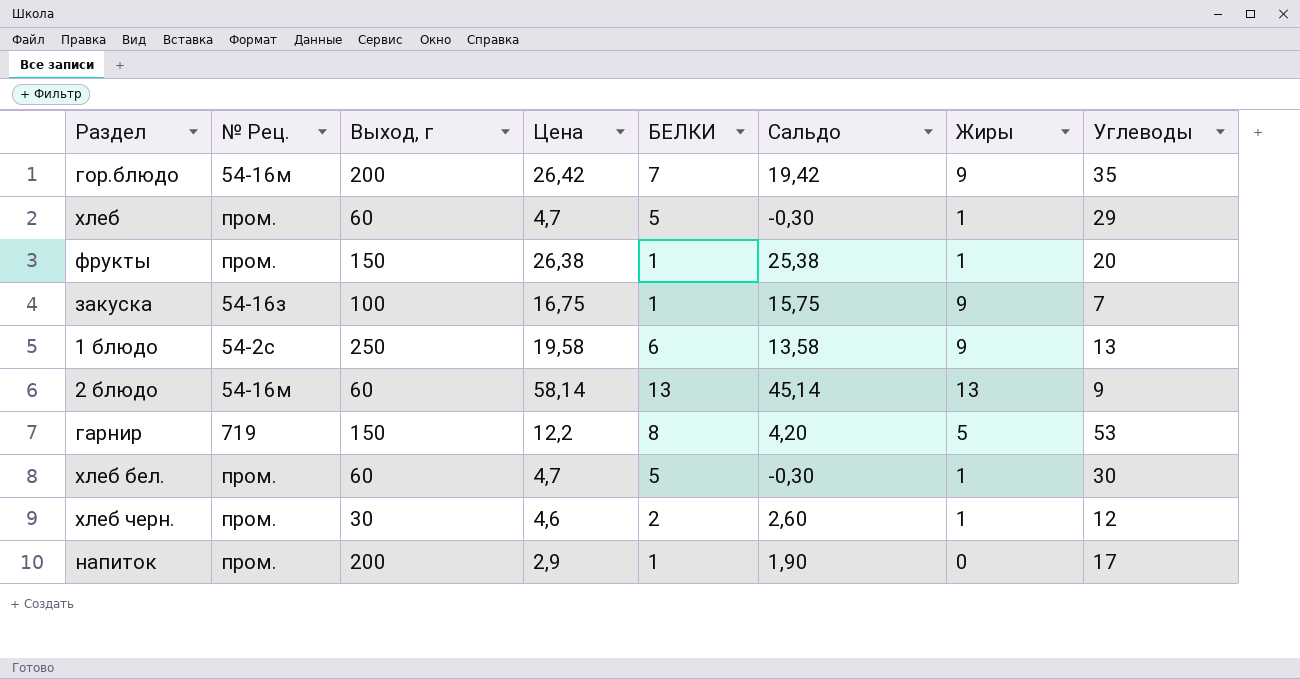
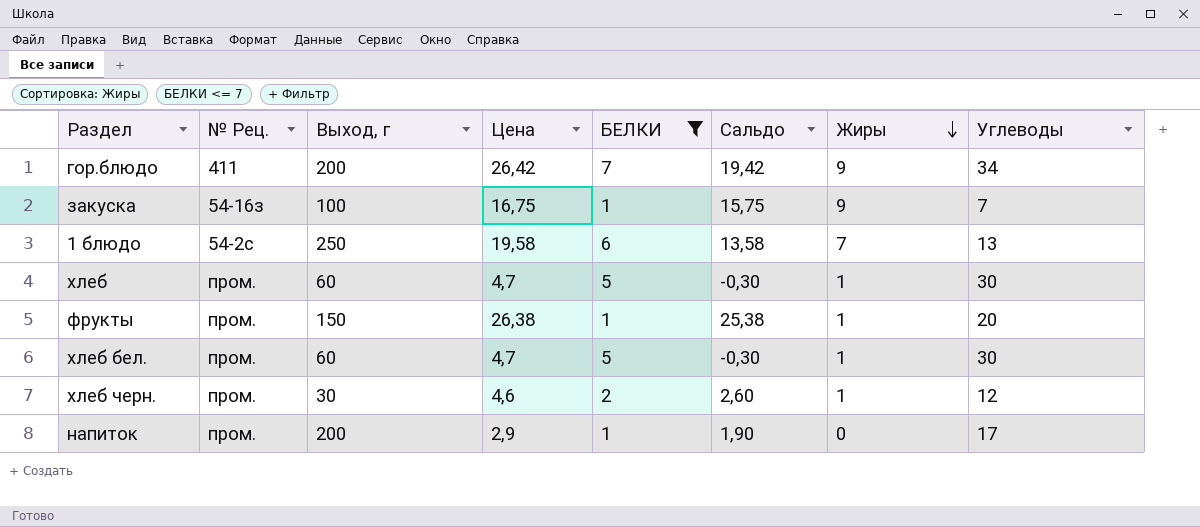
filter: none -> БЕЛКИ <= 7
row order: none -> Жиры descending
гор.блюдо | № Рец.: 54-16м -> 411
гор.блюдо | Углеводы: 35 -> 34
1 блюдо | Жиры: 9 -> 7
хлеб | Углеводы: 29 -> 30

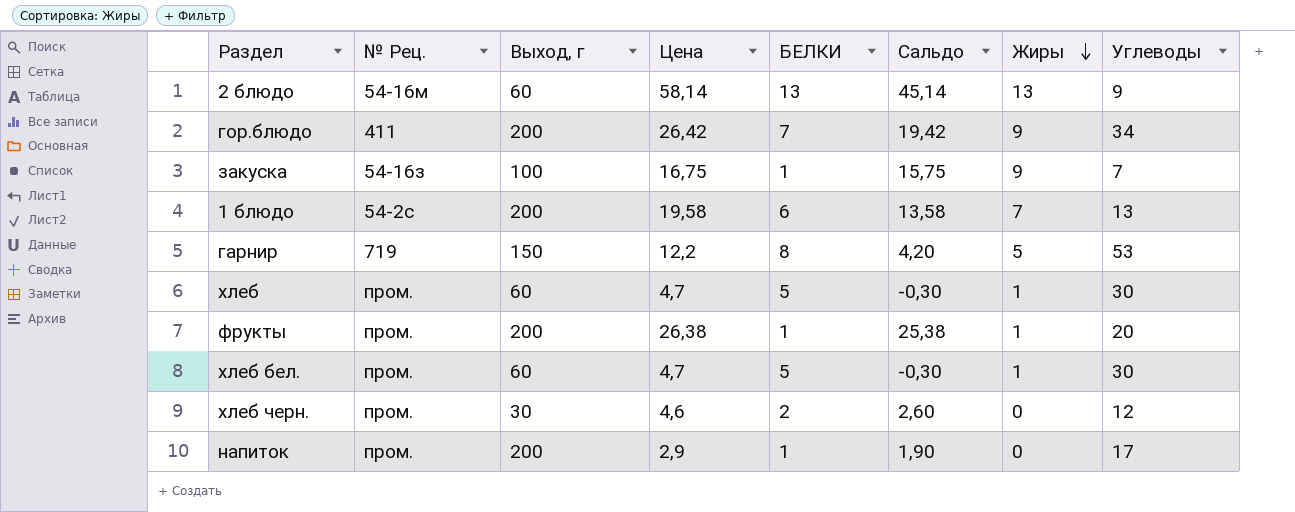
filter: БЕЛКИ <= 7 -> none
1 блюдо | Выход, г: 250 -> 200
фрукты | Выход, г: 150 -> 200
хлеб черн. | Жиры: 1 -> 0

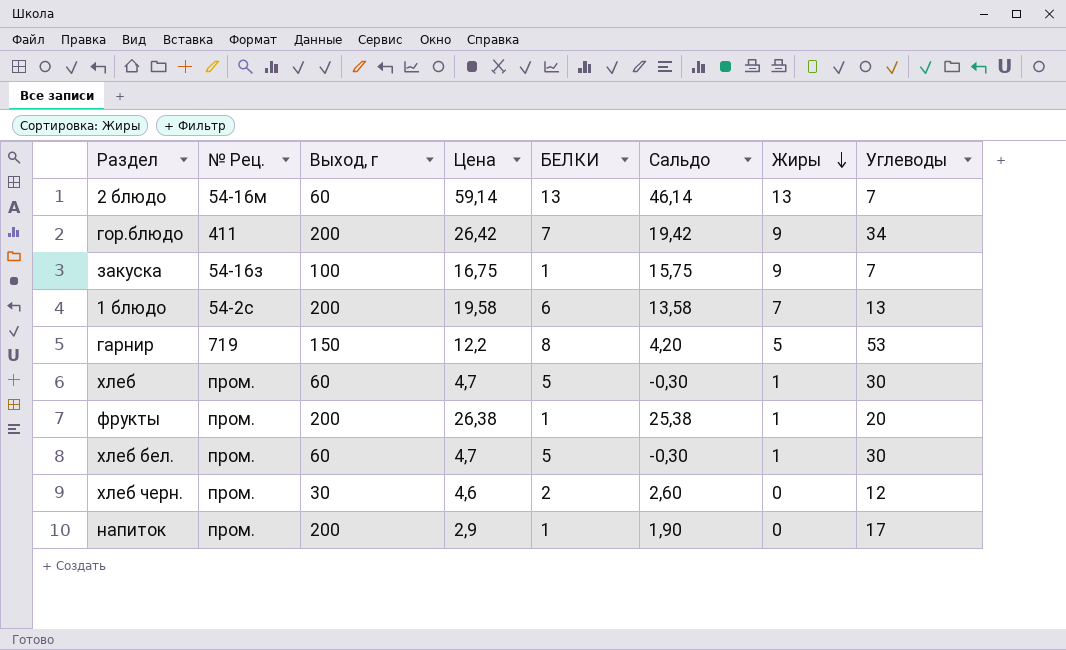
2 блюдо | Цена: 58,14 -> 59,14
2 блюдо | Сальдо: 45,14 -> 46,14
2 блюдо | Углеводы: 9 -> 7

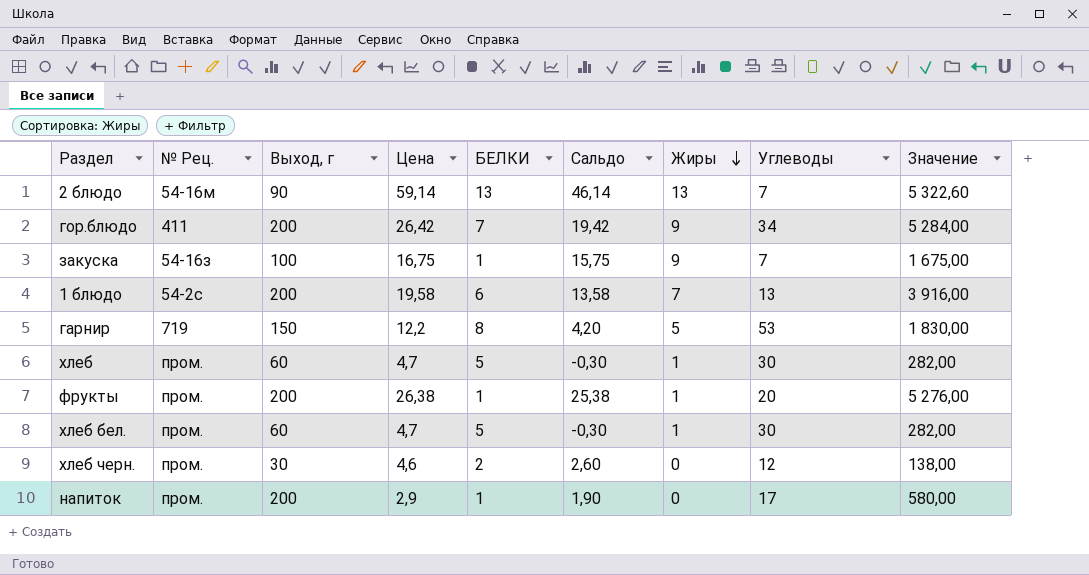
column Значение | formula: none -> [Выход, г] * [Цена]
2 блюдо | Выход, г: 60 -> 90

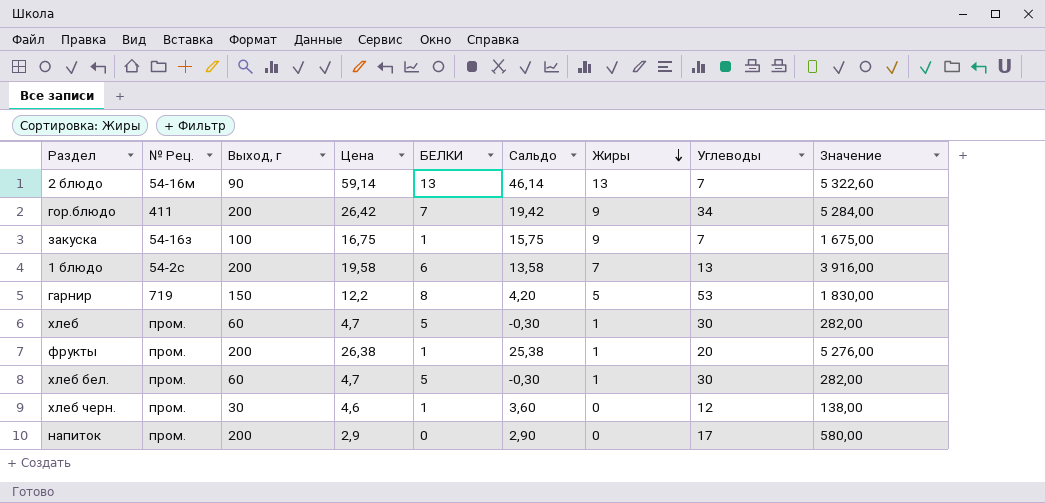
хлеб черн. | БЕЛКИ: 2 -> 1
хлеб черн. | Сальдо: 2,60 -> 3,60
напиток | БЕЛКИ: 1 -> 0
напиток | Сальдо: 1,90 -> 2,90

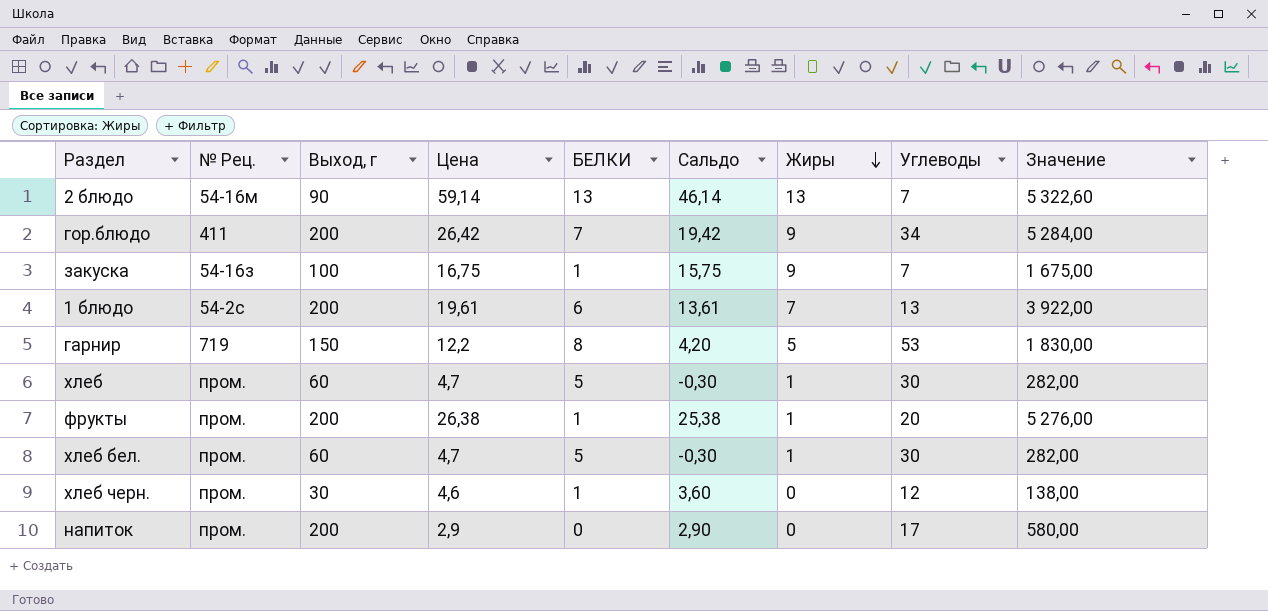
1 блюдо | Цена: 19,58 -> 19,61
1 блюдо | Сальдо: 13,58 -> 13,61
1 блюдо | Значение: 3 916,00 -> 3 922,00

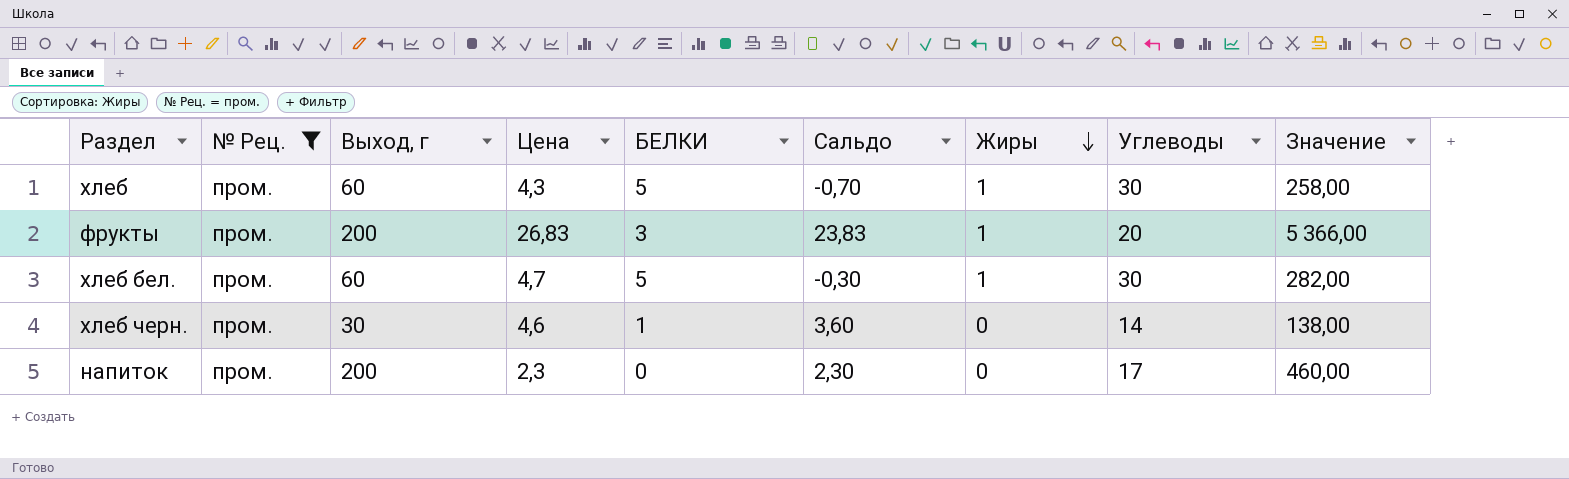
filter: none -> № Рец. = пром.
хлеб | Цена: 4,7 -> 4,3
хлеб | Сальдо: -0,30 -> -0,70
хлеб | Значение: 282,00 -> 258,00
фрукты | Цена: 26,38 -> 26,83
фрукты | БЕЛКИ: 1 -> 3
фрукты | Сальдо: 25,38 -> 23,83
фрукты | Значение: 5 276,00 -> 5 366,00
хлеб черн. | Углеводы: 12 -> 14
напиток | Цена: 2,9 -> 2,3
напиток | Сальдо: 2,90 -> 2,30
напиток | Значение: 580,00 -> 460,00

